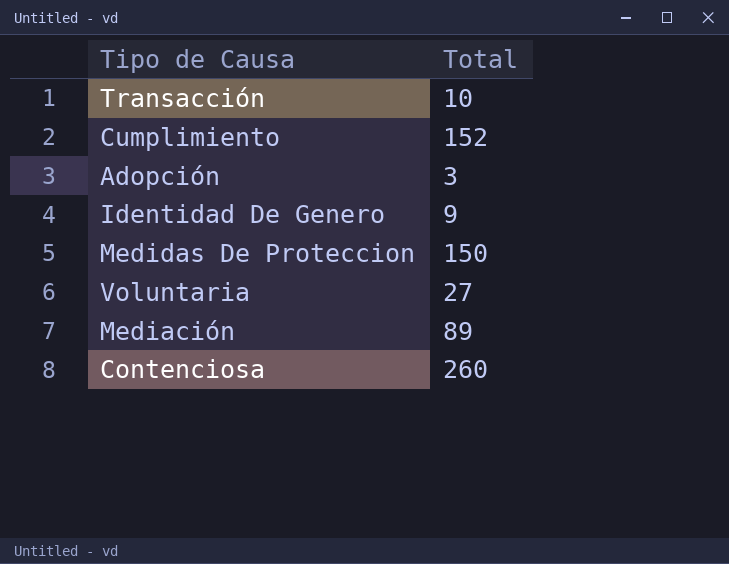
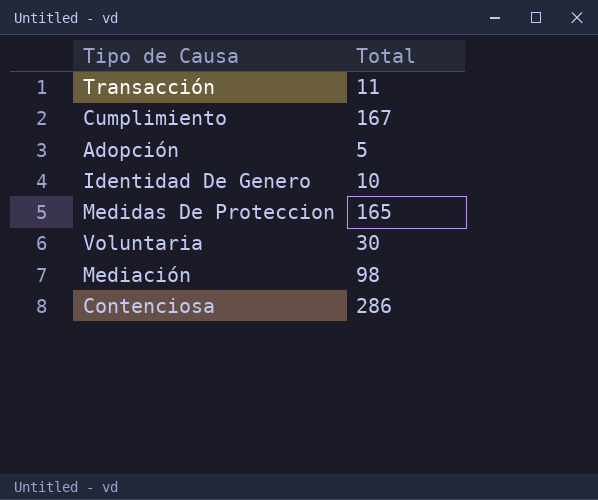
Transacción | Total: 10 -> 11
Cumplimiento | Total: 152 -> 167
Adopción | Total: 3 -> 5
Identidad De Genero | Total: 9 -> 10
Medidas De Proteccion | Total: 150 -> 165
Voluntaria | Total: 27 -> 30
Mediación | Total: 89 -> 98
Contenciosa | Total: 260 -> 286

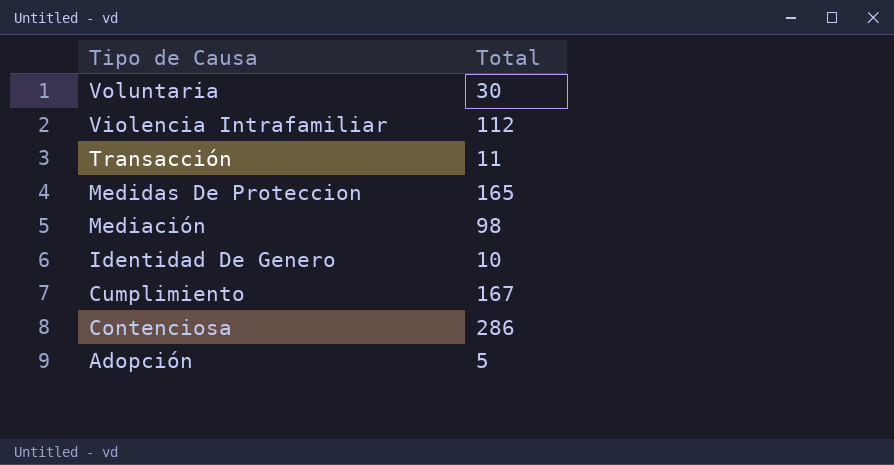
row order: none -> Tipo de Causa descending
row Violencia Intrafamiliar: none -> 112

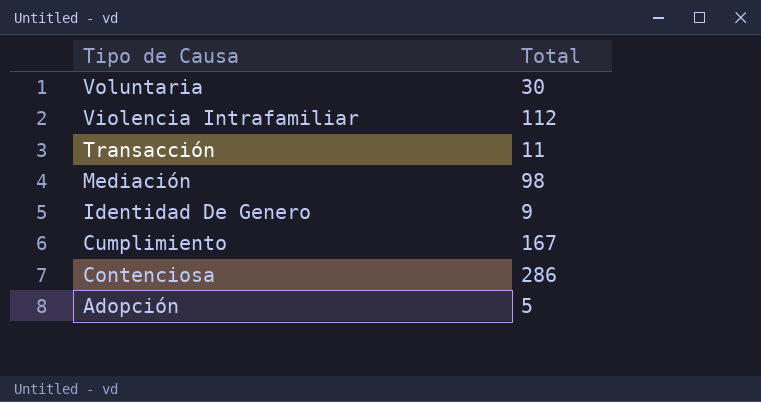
row Medidas De Proteccion: 165 -> none
Identidad De Genero | Total: 10 -> 9

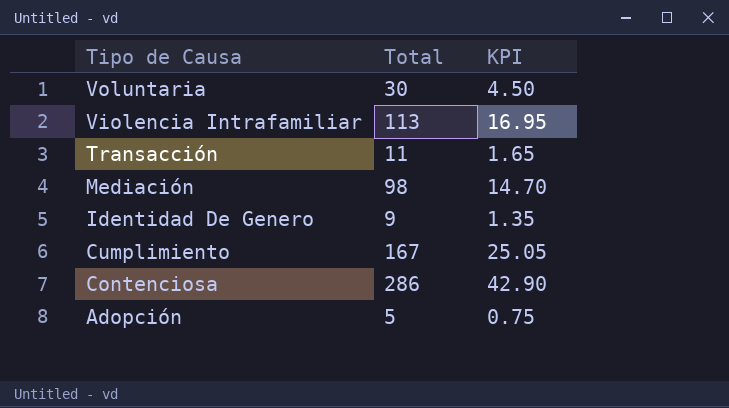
column KPI | formula: none -> [Total] * 0.15
Violencia Intrafamiliar | Total: 112 -> 113

